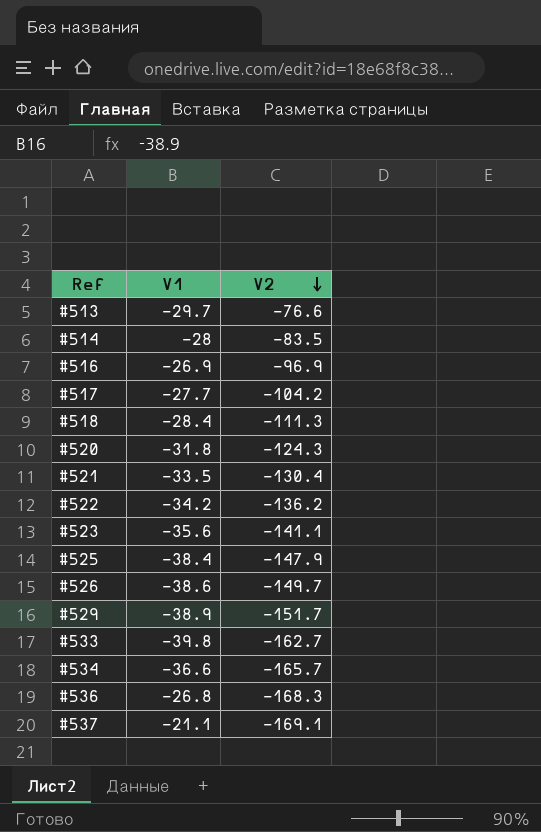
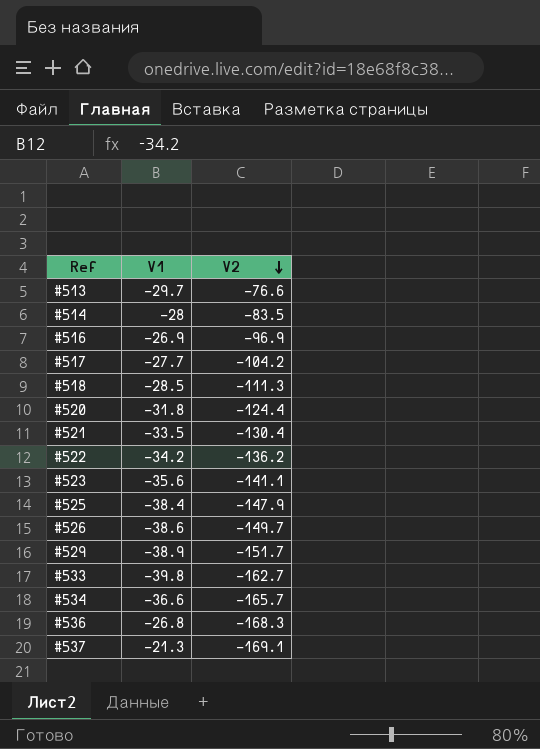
#518 | V1: -28.4 -> -28.5
#520 | V2: -124.3 -> -124.4
#537 | V1: -21.1 -> -21.3

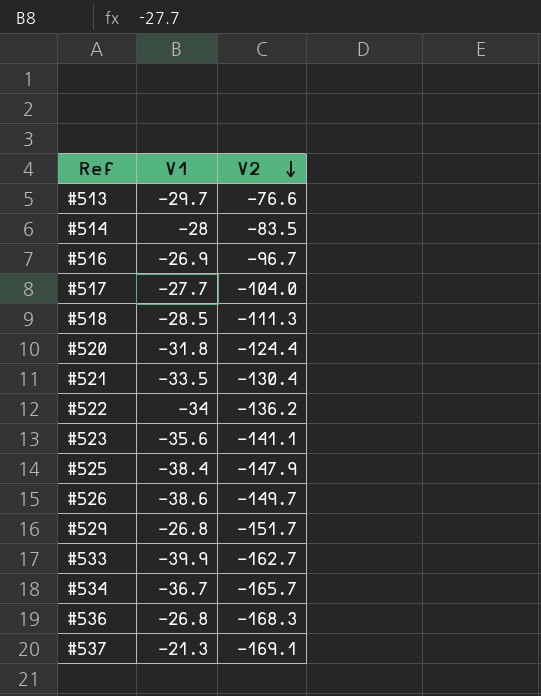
#516 | V2: -96.9 -> -96.7
#517 | V2: -104.2 -> -104.0
#522 | V1: -34.2 -> -34
#529 | V1: -38.9 -> -26.8
#533 | V1: -39.8 -> -39.9
#534 | V1: -36.6 -> -36.7

